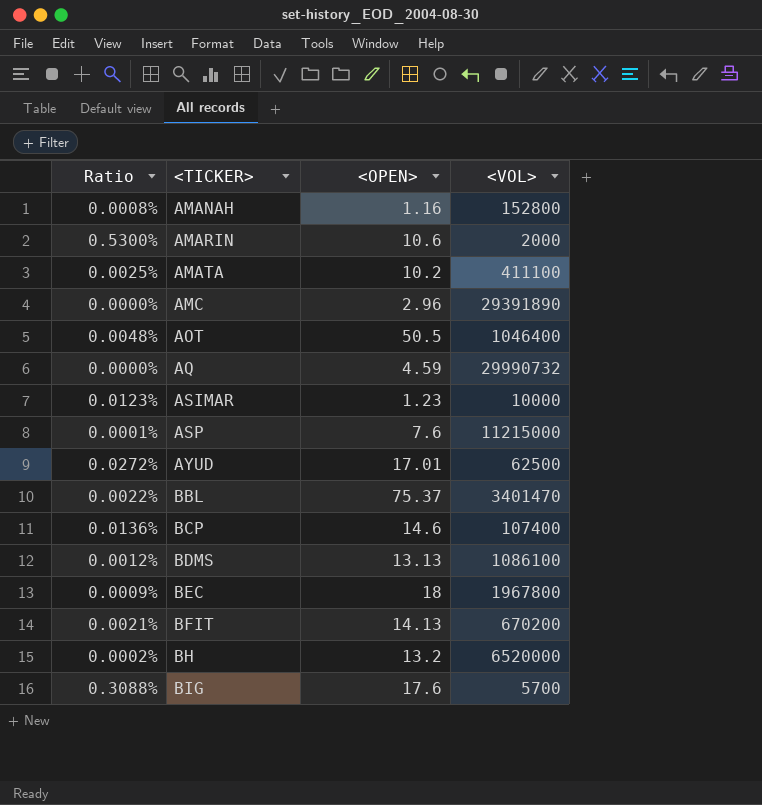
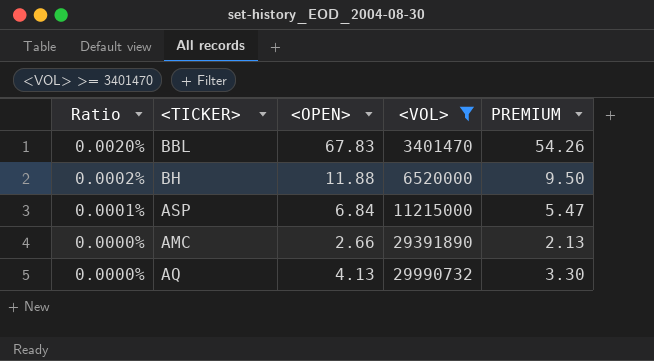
filter: none -> <VOL> >= 3401470
row order: <TICKER> ascending -> Ratio descending
column PREMIUM | formula: none -> [<OPEN>] * 0.8
BBL | Ratio: 0.0022% -> 0.0020%
BBL | <OPEN>: 75.37 -> 67.83
BH | <OPEN>: 13.2 -> 11.88
ASP | <OPEN>: 7.6 -> 6.84
AMC | <OPEN>: 2.96 -> 2.66
AQ | <OPEN>: 4.59 -> 4.13

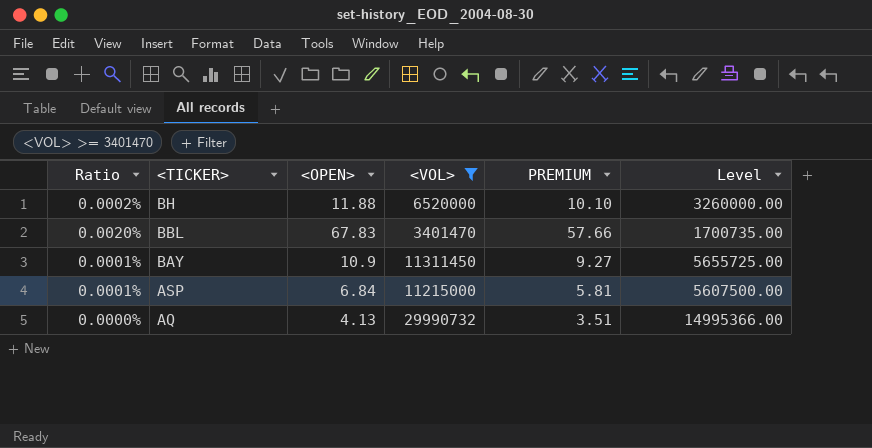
row order: Ratio descending -> <TICKER> descending
column PREMIUM | formula: [<OPEN>] * 0.8 -> [<OPEN>] * 0.85
column Level | formula: none -> [<VOL>] * 0.5
row AMC: 0.0000% | 2.66 | 29391890 | 2.13 -> none
row BAY: none -> 0.0001% | 10.9 | 11311450 | 9.27 | 5655725.00

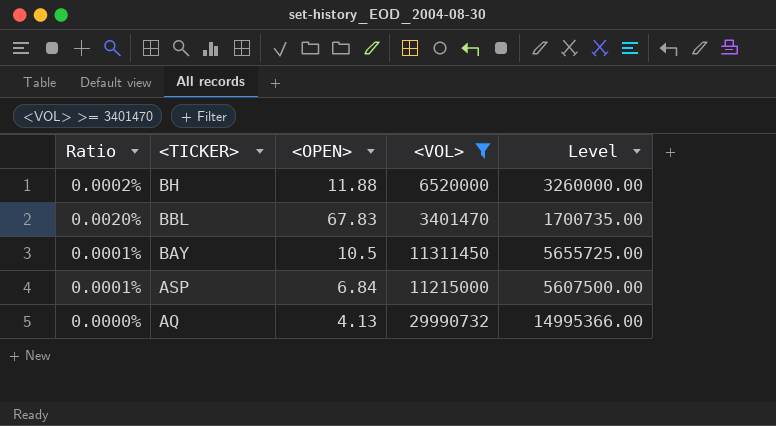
column PREMIUM | formula: [<OPEN>] * 0.85 -> none
BAY | <OPEN>: 10.9 -> 10.5

